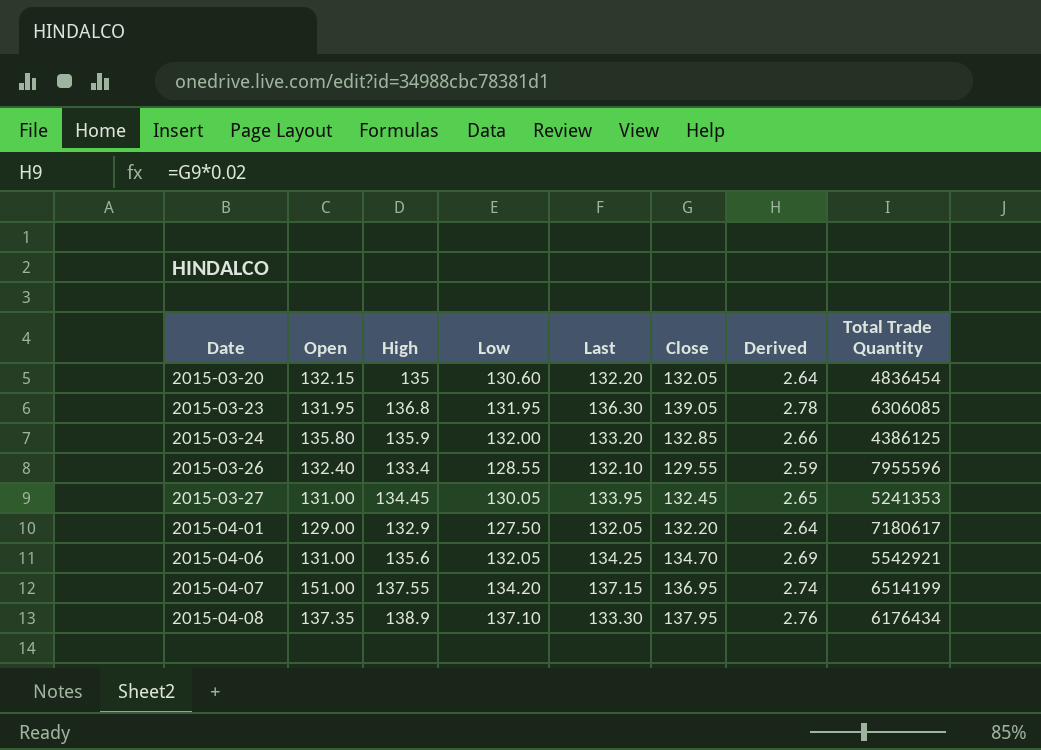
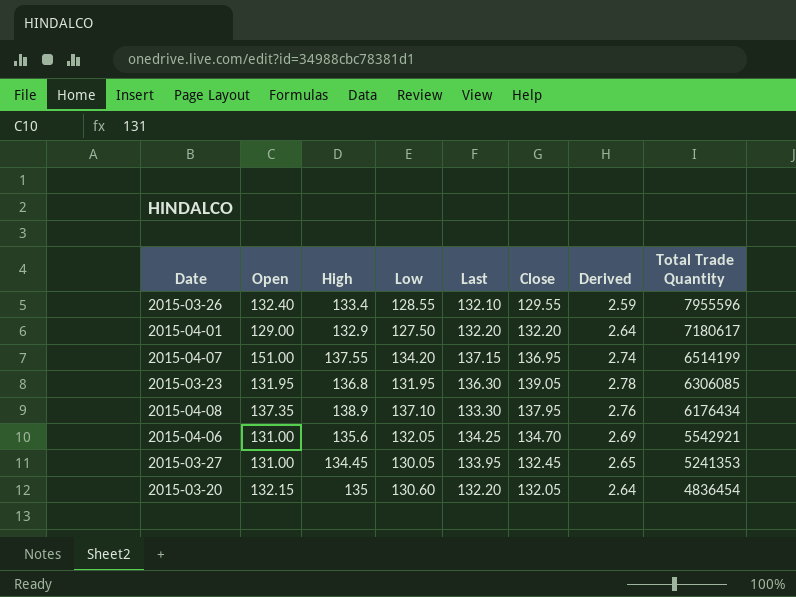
row order: Date ascending -> Total Trade Quantity descending
row 2015-03-24: 135.80 | 135.9 | 132.00 | 133.20 | 132.85 | 2.66 | 4386125 -> none
2015-04-01 | Last: 132.05 -> 132.20

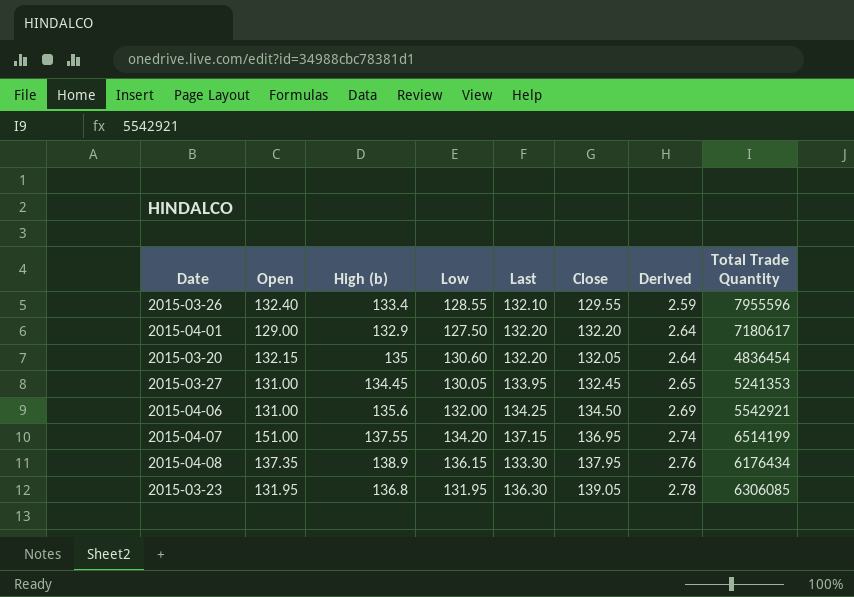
row order: Total Trade Quantity descending -> Derived ascending
column name: High -> High (b)
2015-04-06 | Low: 132.05 -> 132.00
2015-04-06 | Close: 134.70 -> 134.50
2015-04-08 | Low: 137.10 -> 136.15

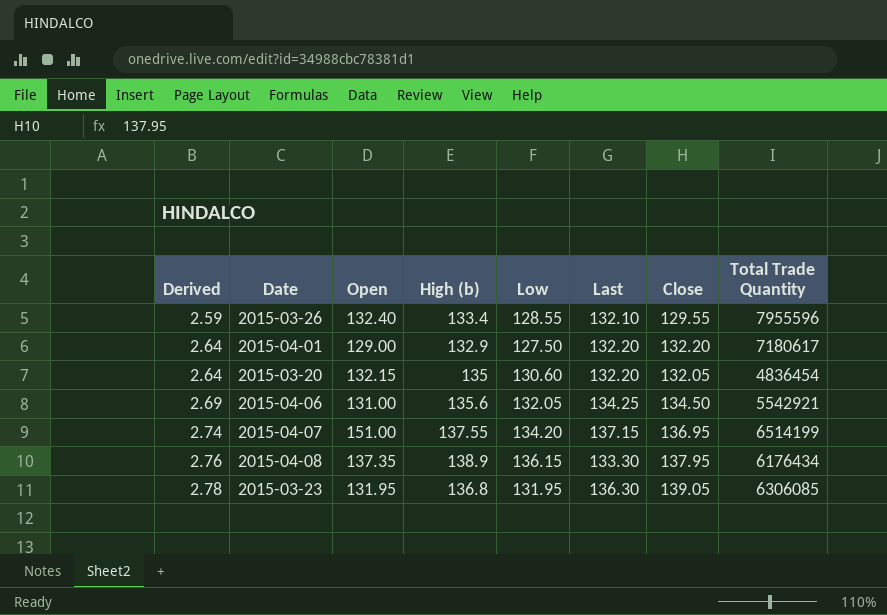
column Derived | position: 7 -> 1
row 2015-03-27: 131.00 | 134.45 | 130.05 | 133.95 | 132.45 | 2.65 | 5241353 -> none
2015-04-06 | Low: 132.00 -> 132.05

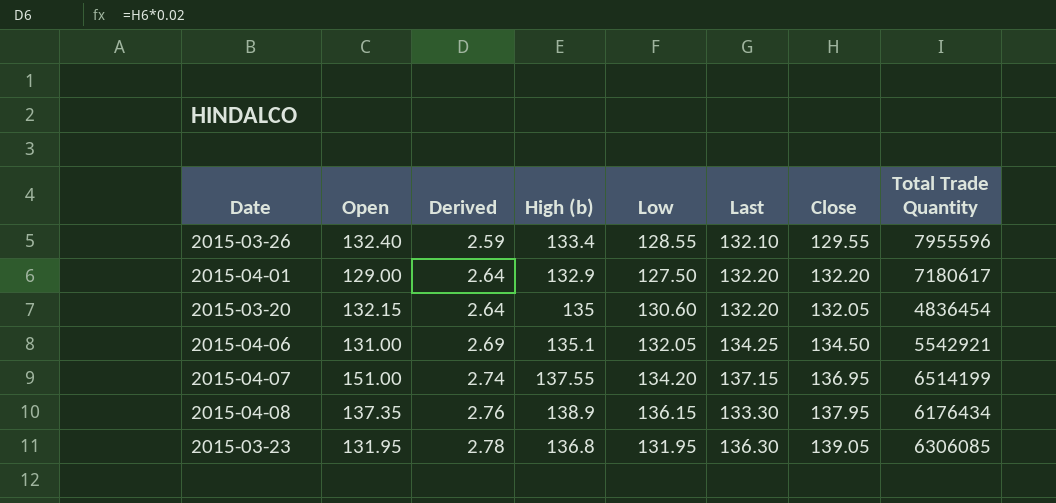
column Derived | position: 1 -> 3
2015-04-06 | High (b): 135.6 -> 135.1

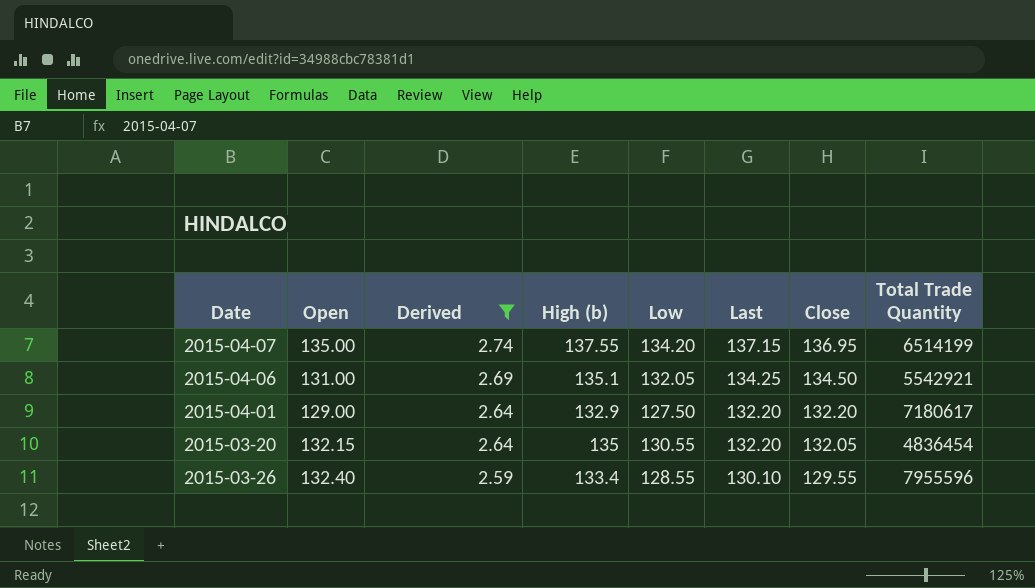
filter: none -> Derived <= 2.74
row order: Derived ascending -> Derived descending
2015-04-07 | Open: 151.00 -> 135.00
2015-03-20 | Low: 130.60 -> 130.55
2015-03-26 | Last: 132.10 -> 130.10

